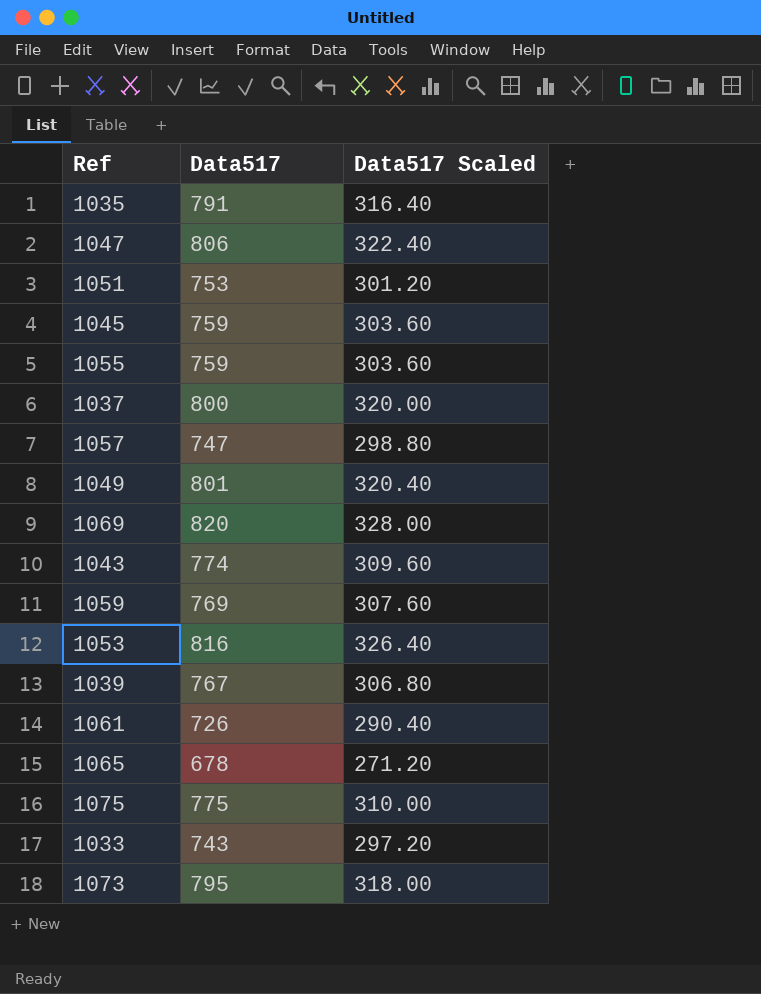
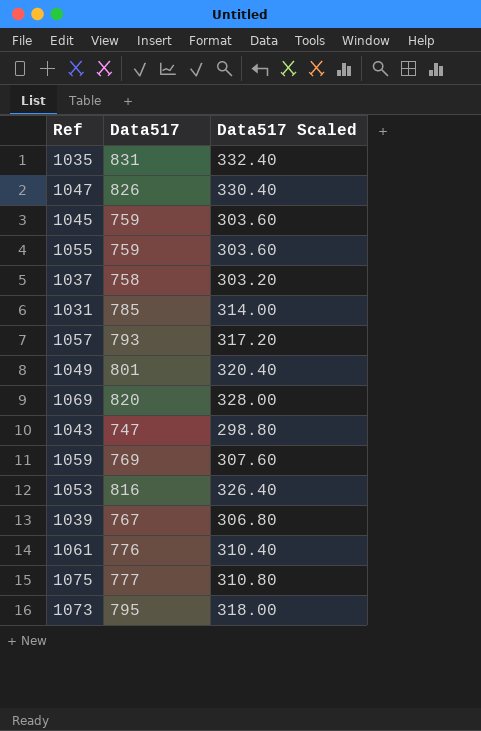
row 1051: 753 | 301.20 -> none
row 1065: 678 | 271.20 -> none
row 1033: 743 | 297.20 -> none
1035 | Data517: 791 -> 831
1035 | Data517 Scaled: 316.40 -> 332.40
1047 | Data517: 806 -> 826
1047 | Data517 Scaled: 322.40 -> 330.40
1037 | Data517: 800 -> 758
1037 | Data517 Scaled: 320.00 -> 303.20
row 1031: none -> 785 | 314.00
1057 | Data517: 747 -> 793
1057 | Data517 Scaled: 298.80 -> 317.20
1043 | Data517: 774 -> 747
1043 | Data517 Scaled: 309.60 -> 298.80
1061 | Data517: 726 -> 776
1061 | Data517 Scaled: 290.40 -> 310.40
1075 | Data517: 775 -> 777
1075 | Data517 Scaled: 310.00 -> 310.80

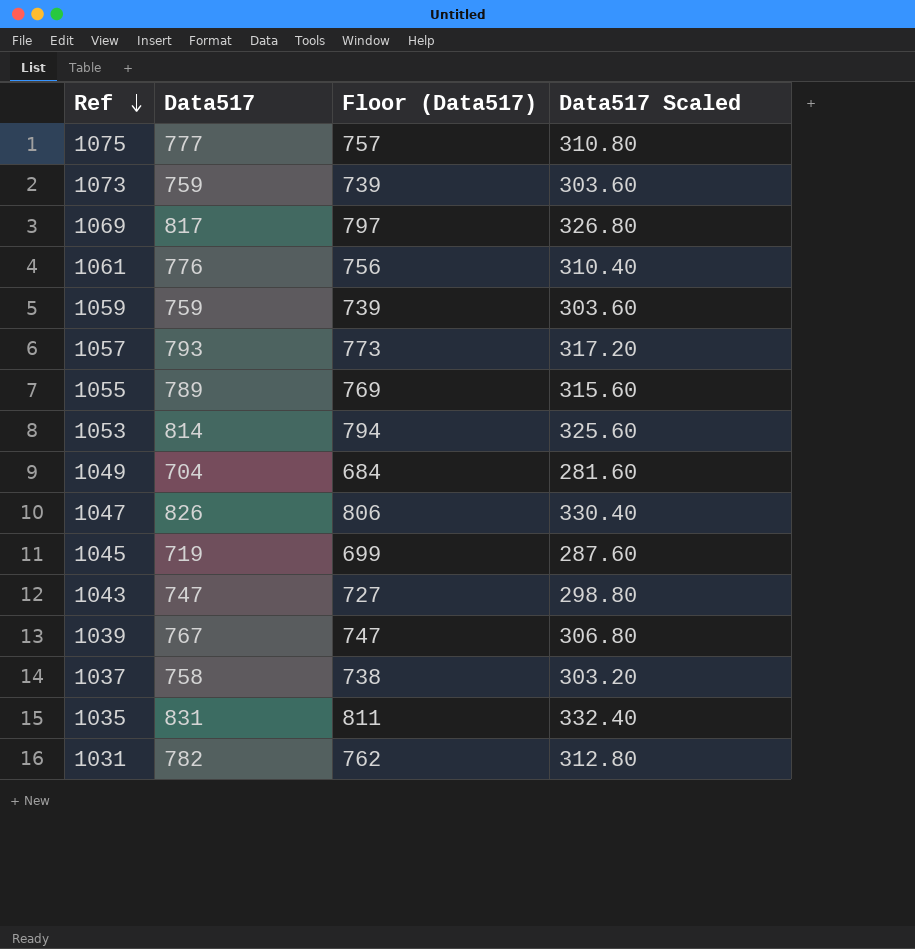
row order: none -> Ref descending
column Floor (Data517) | formula: none -> [Data517] - 20
1073 | Data517: 795 -> 759
1073 | Data517 Scaled: 318.00 -> 303.60
1069 | Data517: 820 -> 817
1069 | Data517 Scaled: 328.00 -> 326.80
1059 | Data517: 769 -> 759
1059 | Data517 Scaled: 307.60 -> 303.60
1055 | Data517: 759 -> 789
1055 | Data517 Scaled: 303.60 -> 315.60
1053 | Data517: 816 -> 814
1053 | Data517 Scaled: 326.40 -> 325.60
1049 | Data517: 801 -> 704
1049 | Data517 Scaled: 320.40 -> 281.60
1045 | Data517: 759 -> 719
1045 | Data517 Scaled: 303.60 -> 287.60
1031 | Data517: 785 -> 782
1031 | Data517 Scaled: 314.00 -> 312.80

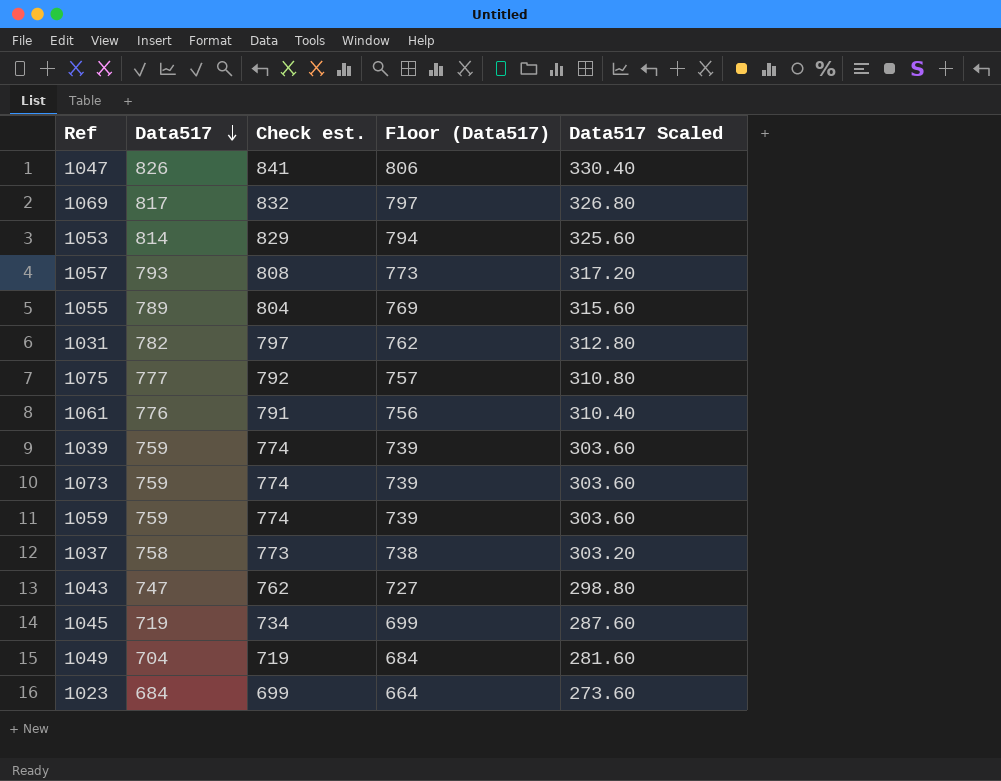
row order: Ref descending -> Data517 descending
column Check est. | formula: none -> [Data517] + 15
row 1035: 831 | 811 | 332.40 -> none
1039 | Data517: 767 -> 759
1039 | Floor (Data517): 747 -> 739
1039 | Data517 Scaled: 306.80 -> 303.60
row 1023: none -> 684 | 699 | 664 | 273.60

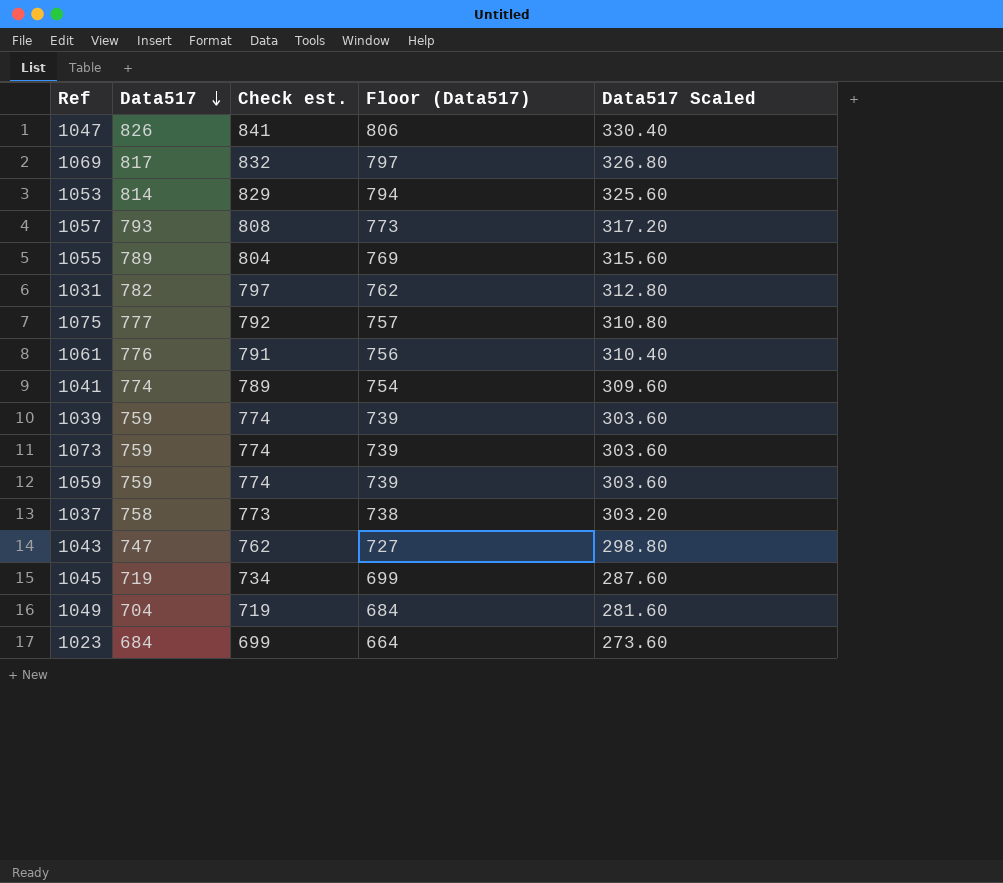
row 1041: none -> 774 | 789 | 754 | 309.60

